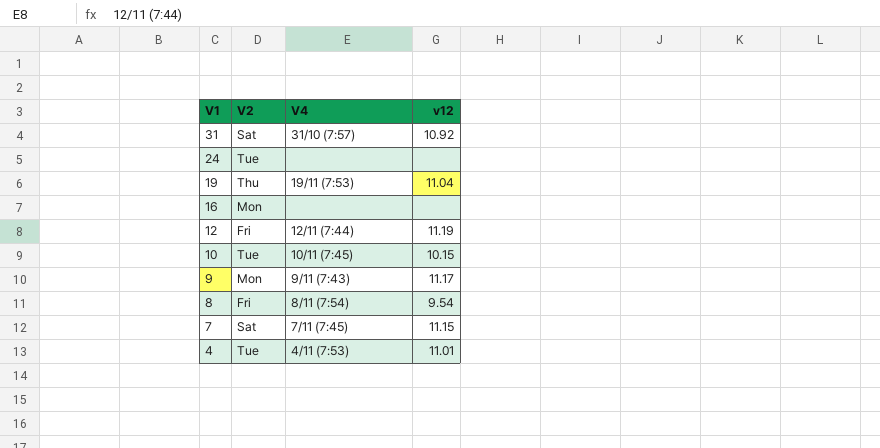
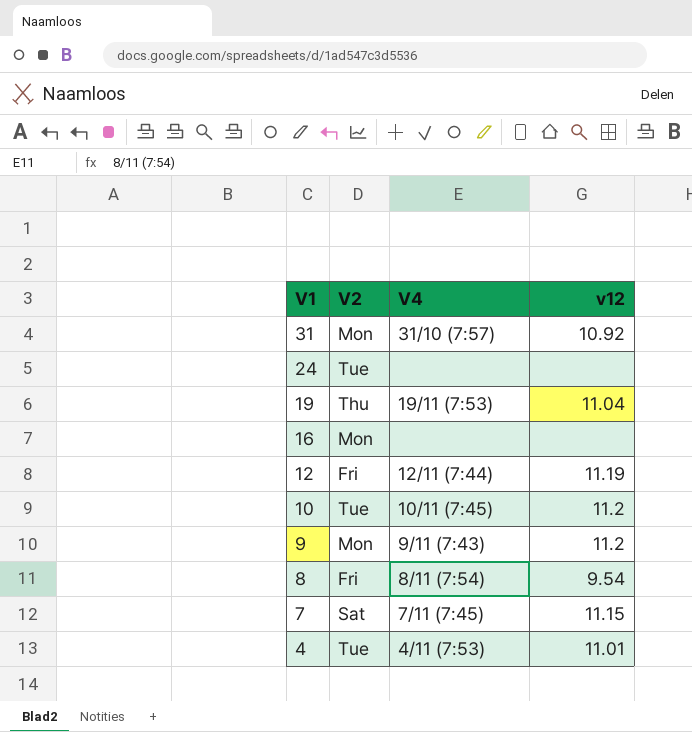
31 | V2: Sat -> Mon
10 | v12: 10.15 -> 11.2
9 | v12: 11.17 -> 11.2

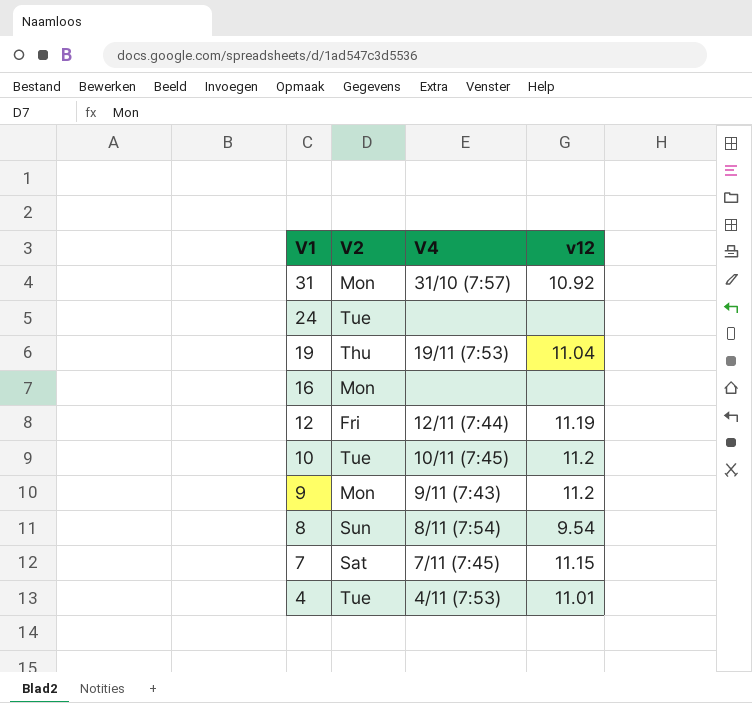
8 | V2: Fri -> Sun

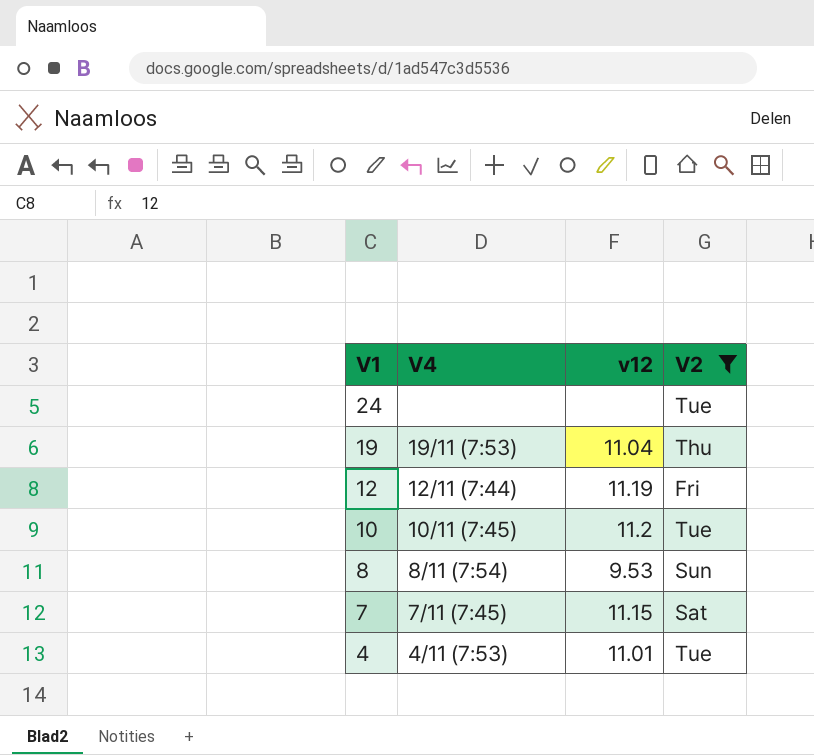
filter: none -> V2 != Mon
column V2 | position: 2 -> 4
8 | v12: 9.54 -> 9.53

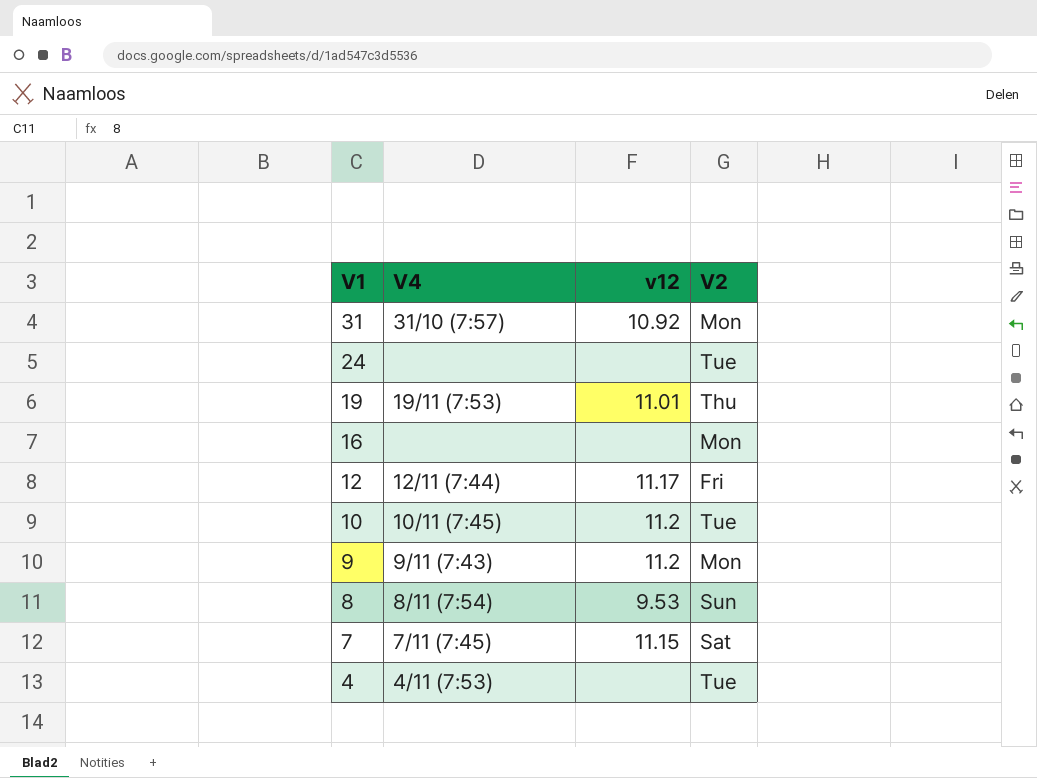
filter: V2 != Mon -> none
19 | v12: 11.04 -> 11.01
12 | v12: 11.19 -> 11.17
4 | v12: 11.01 -> none

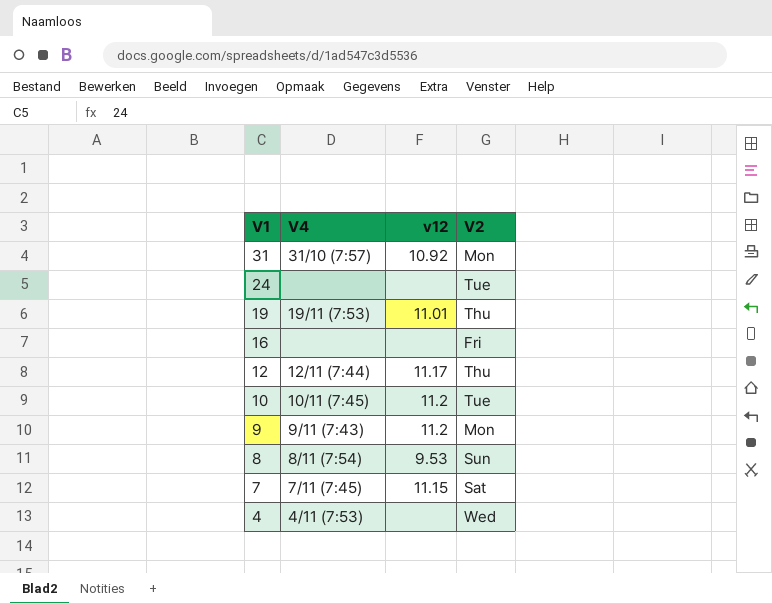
16 | V2: Mon -> Fri
12 | V2: Fri -> Thu
4 | V2: Tue -> Wed

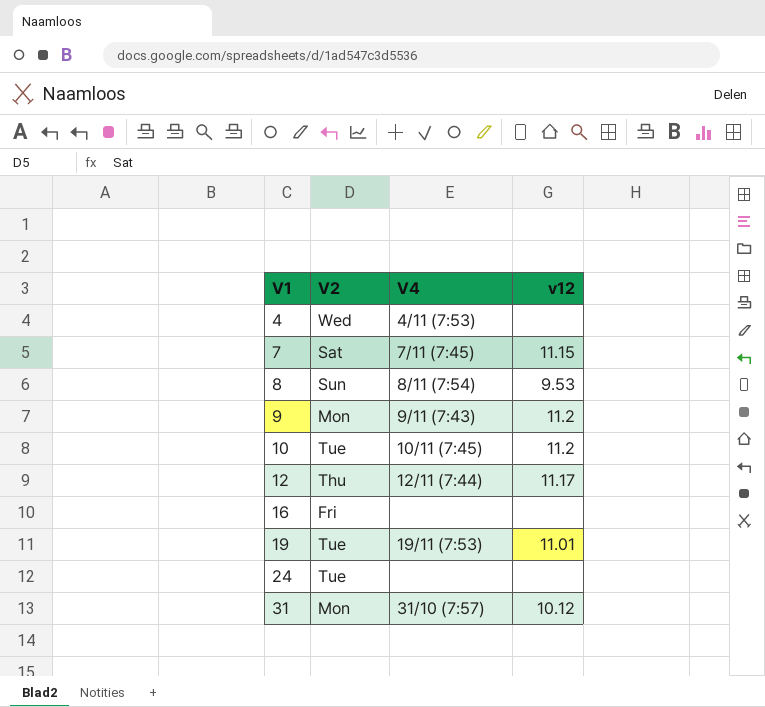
row order: V1 descending -> V1 ascending
column V2 | position: 4 -> 2
19 | V2: Thu -> Tue
31 | v12: 10.92 -> 10.12

